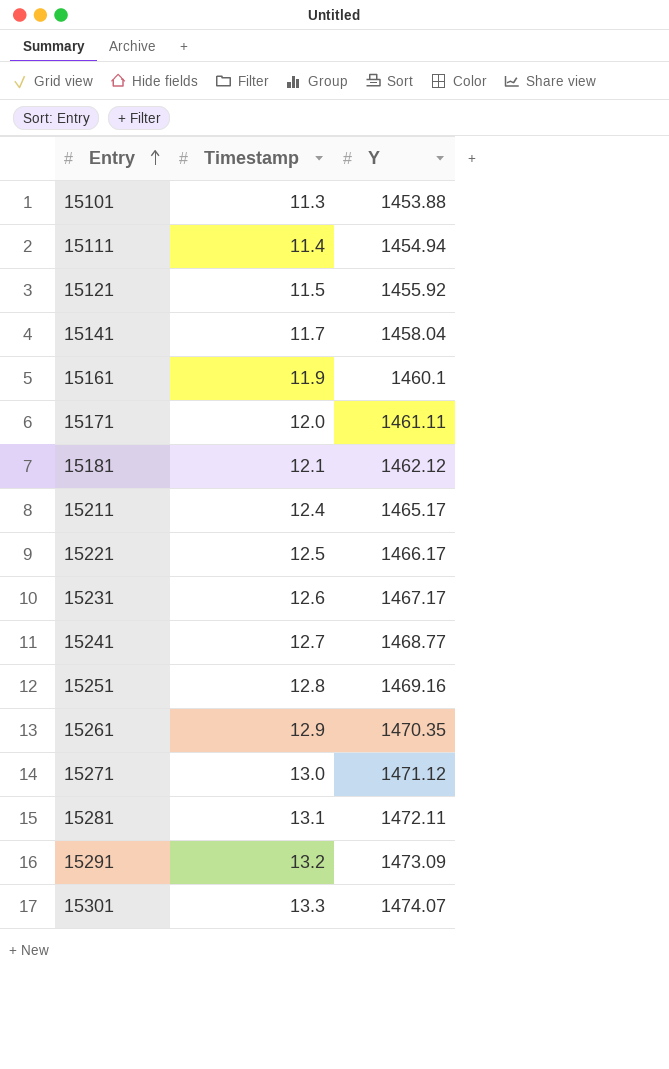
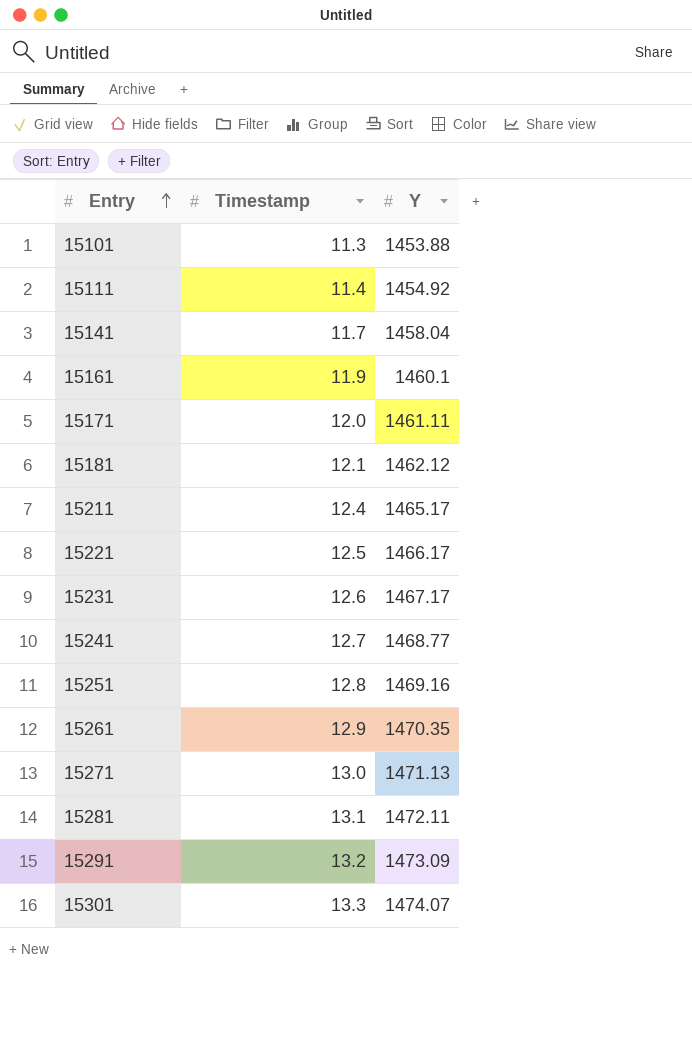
row 15121: 11.5 | 1455.92 -> none
15111 | Y: 1454.94 -> 1454.92
15271 | Y: 1471.12 -> 1471.13

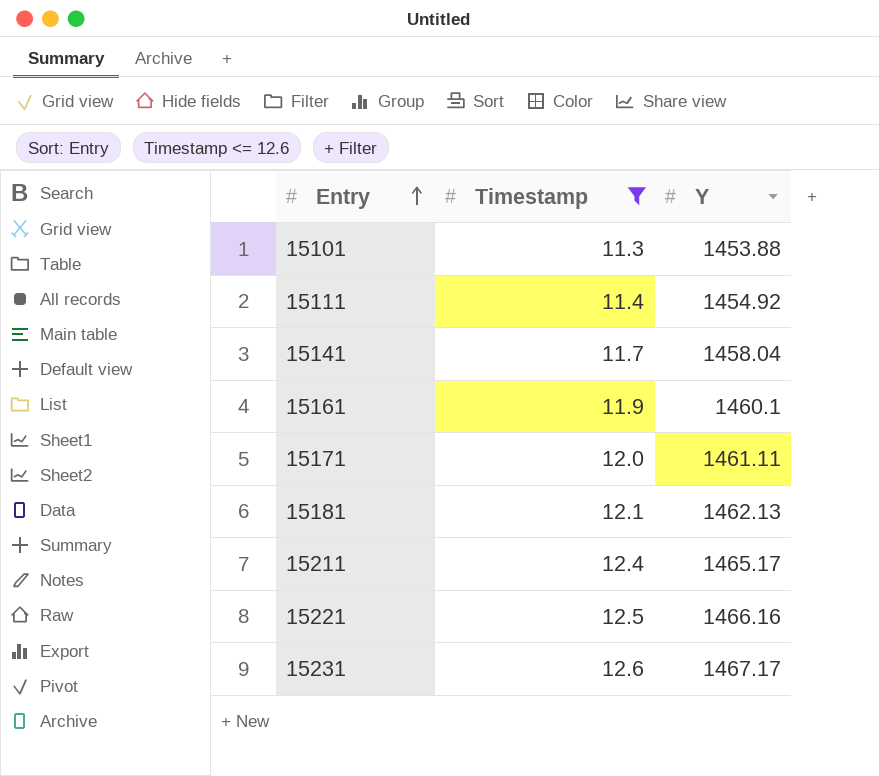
filter: none -> Timestamp <= 12.6
15181 | Y: 1462.12 -> 1462.13
15221 | Y: 1466.17 -> 1466.16

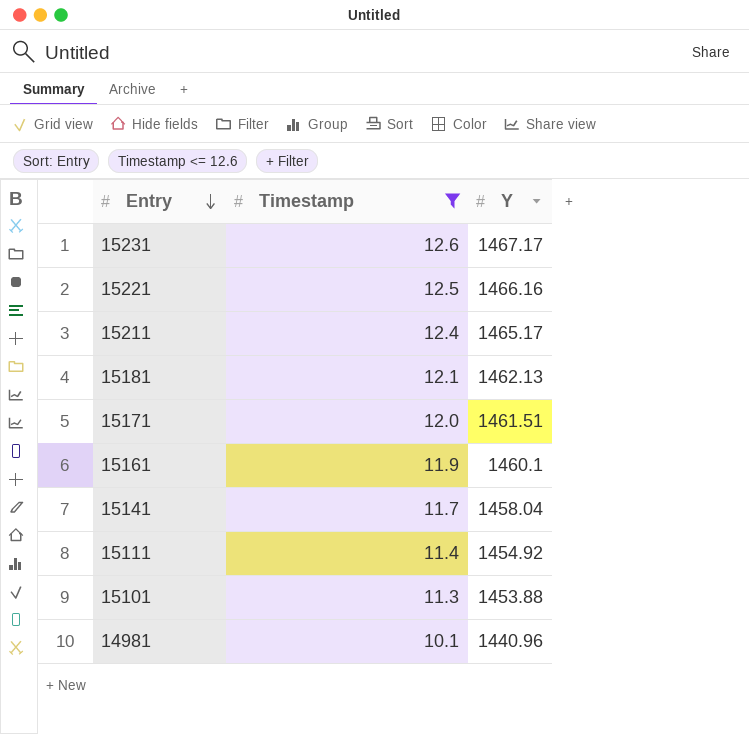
row order: Entry ascending -> Entry descending
15171 | Y: 1461.11 -> 1461.51
row 14981: none -> 10.1 | 1440.96

